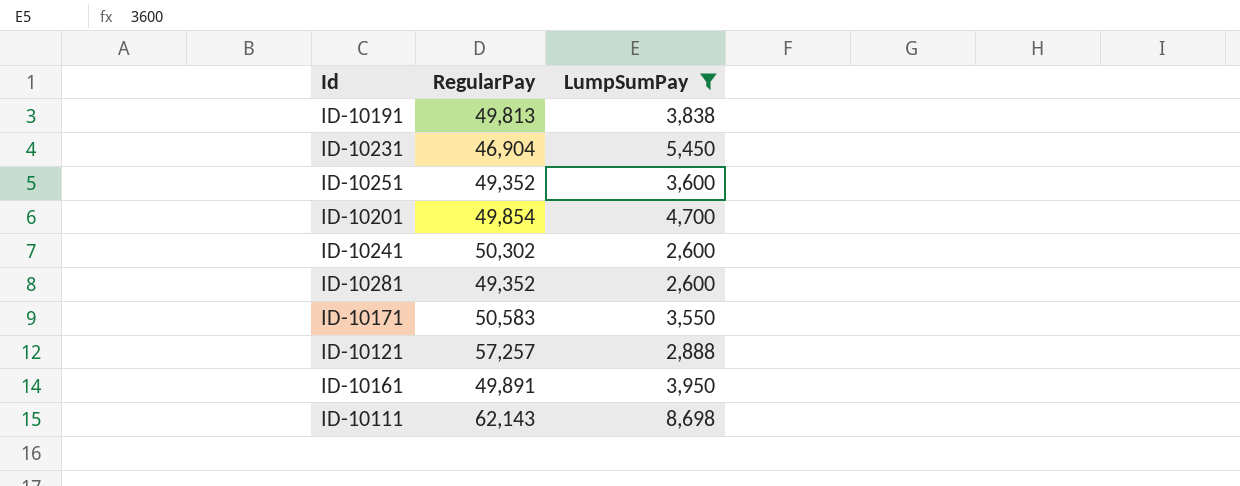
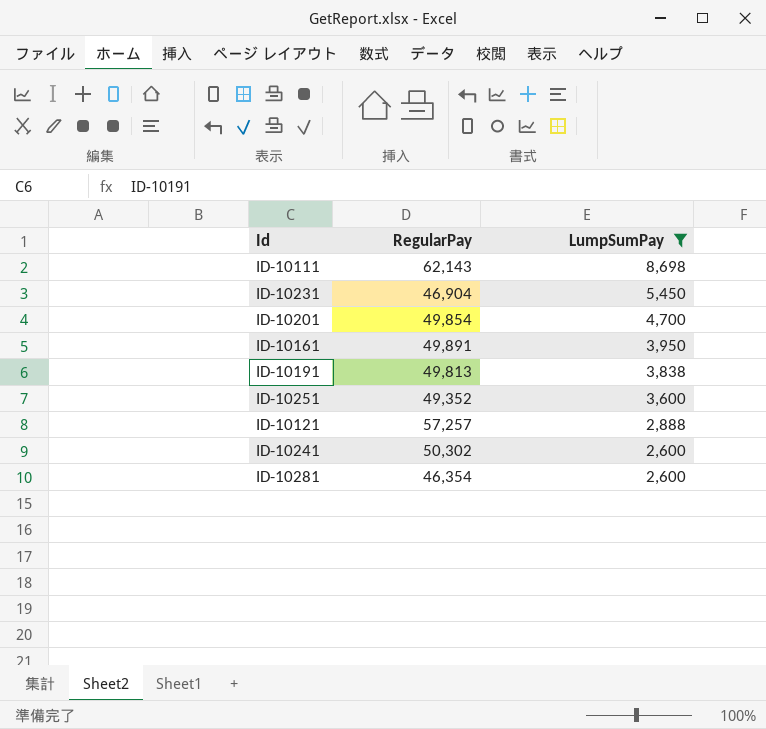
row order: none -> LumpSumPay descending
row ID-10171: 50,583 | 3,550 -> none
ID-10281 | RegularPay: 49,352 -> 46,354

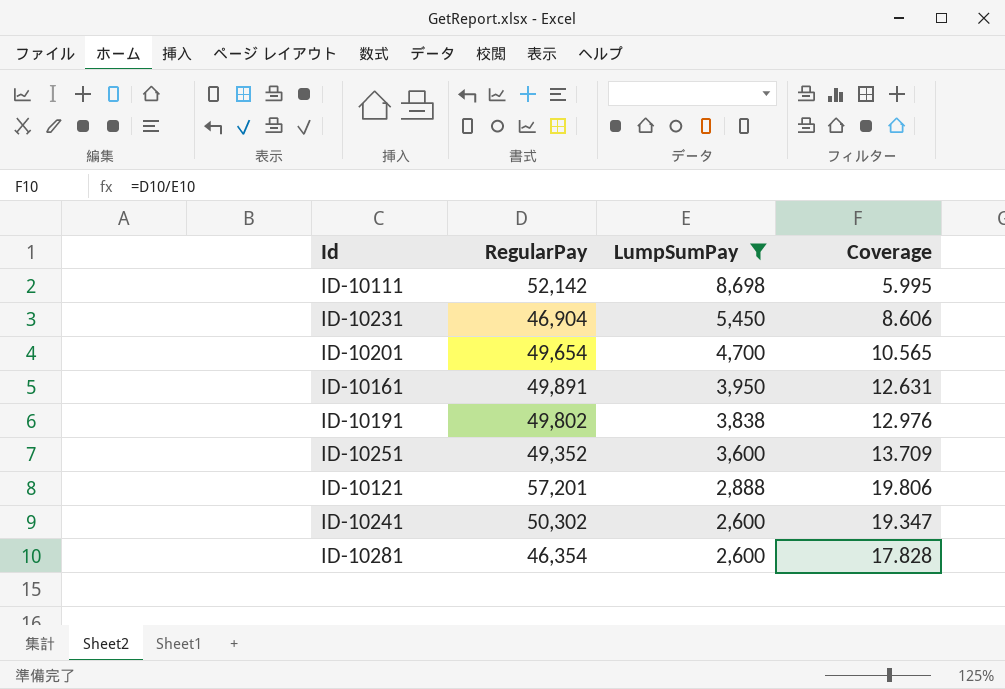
column Coverage | formula: none -> [RegularPay] / [LumpSumPay]
ID-10111 | RegularPay: 62,143 -> 52,142
ID-10201 | RegularPay: 49,854 -> 49,654
ID-10191 | RegularPay: 49,813 -> 49,802
ID-10121 | RegularPay: 57,257 -> 57,201

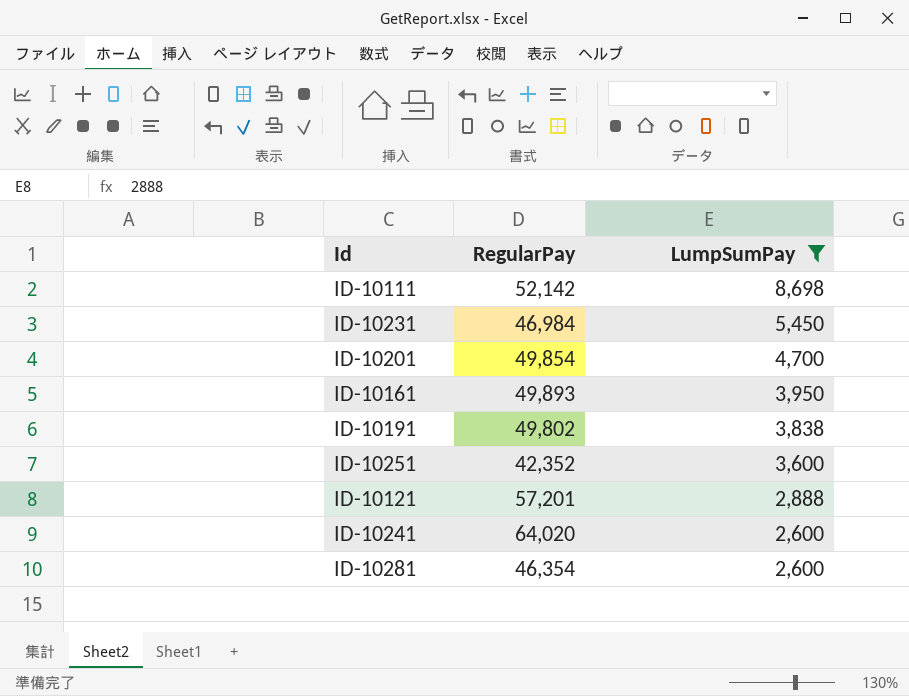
column Coverage | formula: [RegularPay] / [LumpSumPay] -> none
ID-10231 | RegularPay: 46,904 -> 46,984
ID-10201 | RegularPay: 49,654 -> 49,854
ID-10161 | RegularPay: 49,891 -> 49,893
ID-10251 | RegularPay: 49,352 -> 42,352
ID-10241 | RegularPay: 50,302 -> 64,020

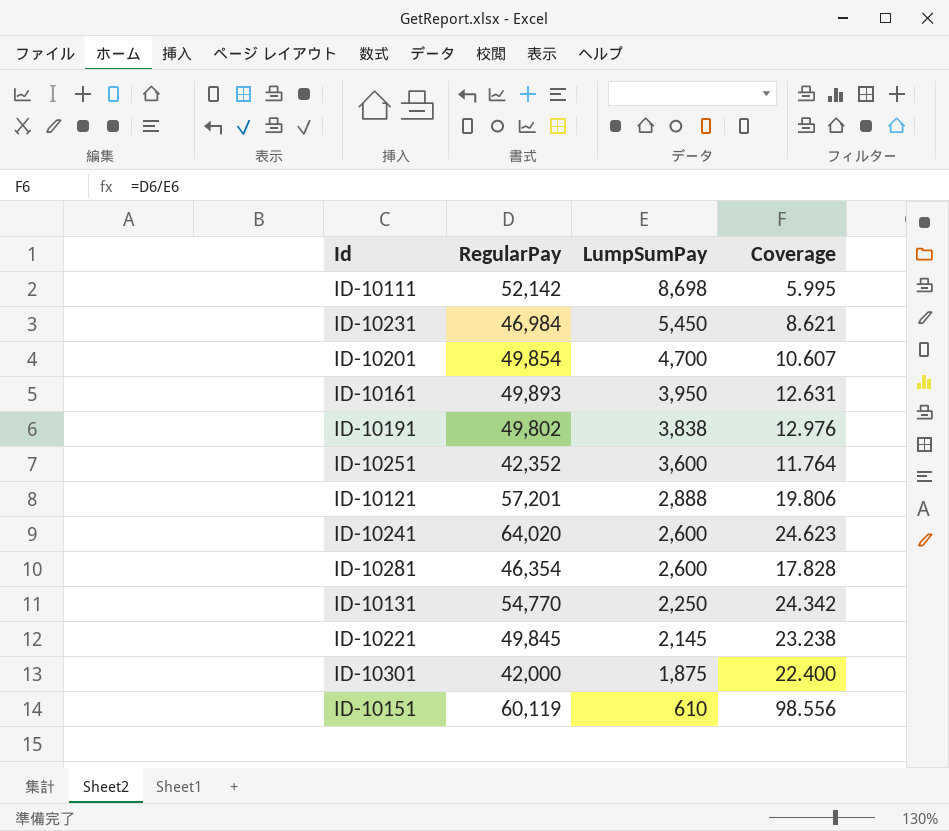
filter: LumpSumPay >= 2,600 -> none
column Coverage | formula: none -> [RegularPay] / [LumpSumPay]

